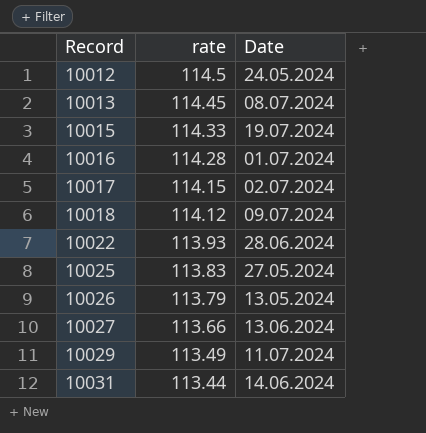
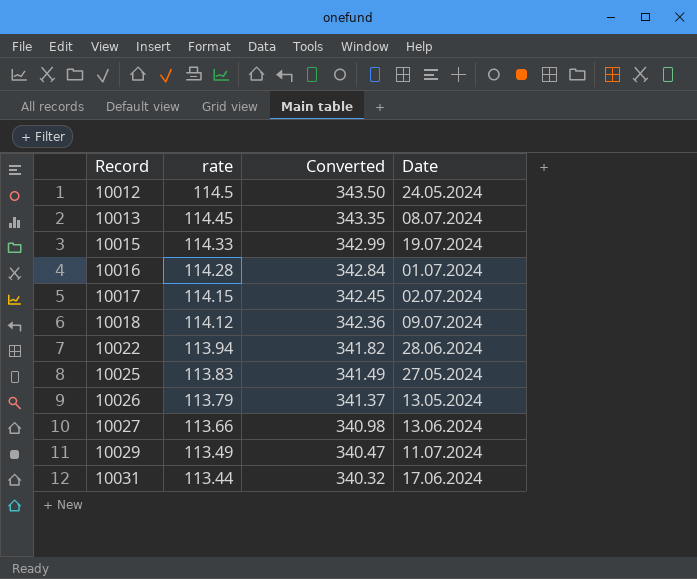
column Converted | formula: none -> [rate] * 3
10022 | rate: 113.93 -> 113.94
10031 | Date: 14.06.2024 -> 17.06.2024

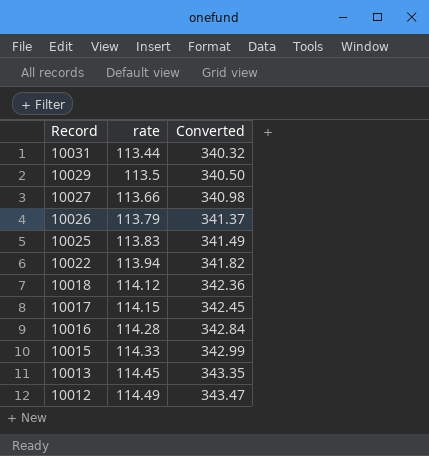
row order: Record ascending -> Record descending
column Date | position: 4 -> none
10029 | rate: 113.49 -> 113.5
10029 | Converted: 340.47 -> 340.50
10012 | rate: 114.5 -> 114.49
10012 | Converted: 343.50 -> 343.47

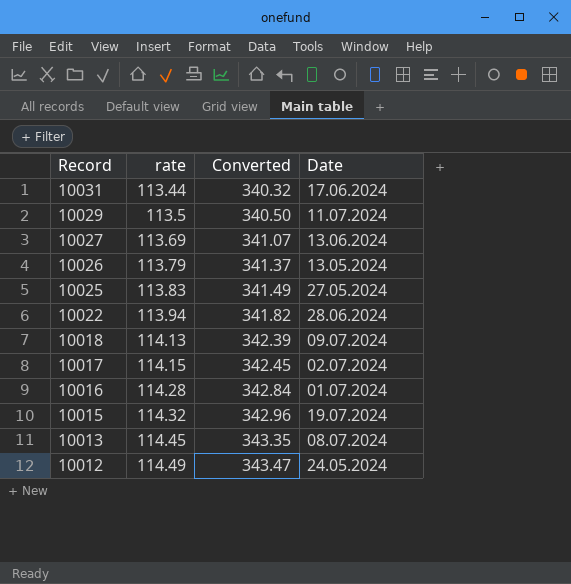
column Date | position: none -> 4
10027 | rate: 113.66 -> 113.69
10027 | Converted: 340.98 -> 341.07
10018 | rate: 114.12 -> 114.13
10018 | Converted: 342.36 -> 342.39
10015 | rate: 114.33 -> 114.32
10015 | Converted: 342.99 -> 342.96

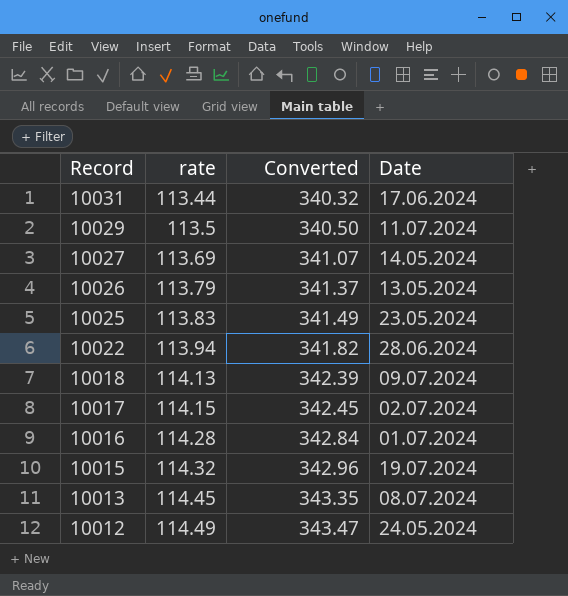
10027 | Date: 13.06.2024 -> 14.05.2024
10025 | Date: 27.05.2024 -> 23.05.2024

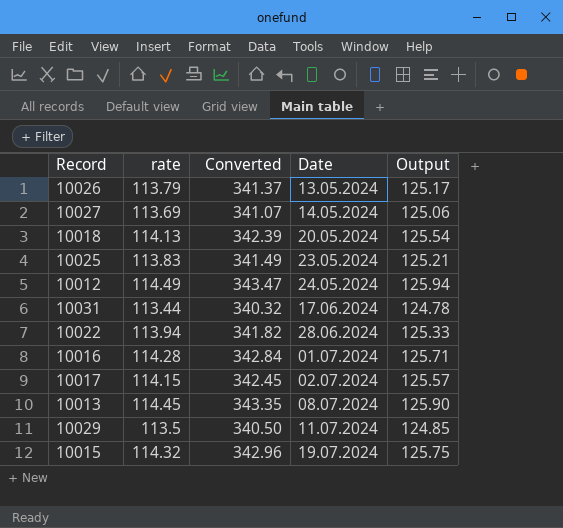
row order: Record descending -> Date ascending
column Output | formula: none -> [rate] * 1.1
10018 | Date: 09.07.2024 -> 20.05.2024

